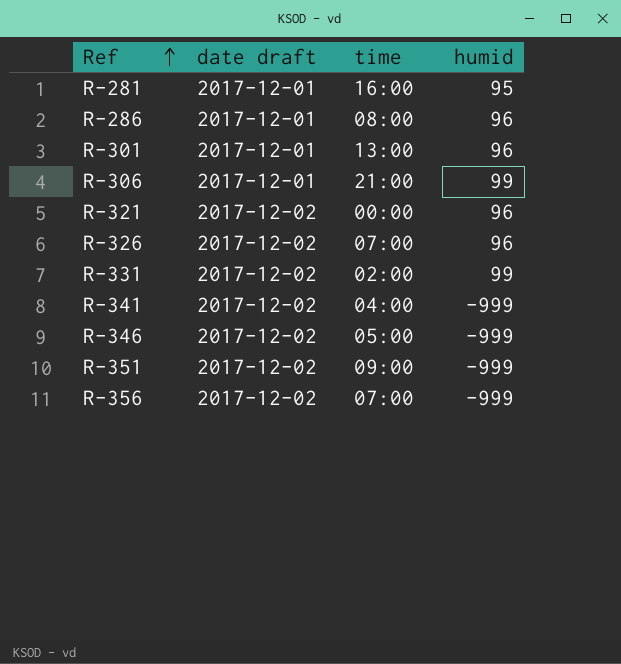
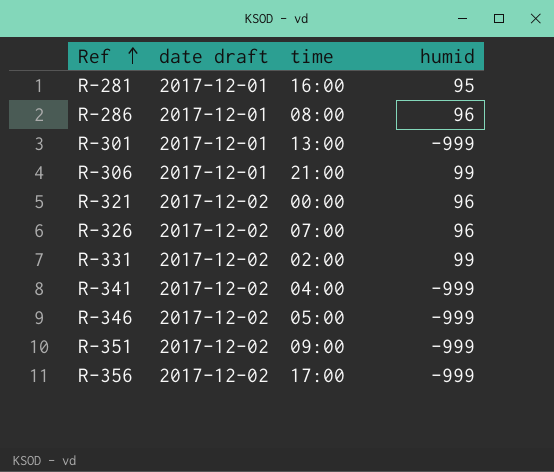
R-301 | humid: 96 -> -999
R-356 | time: 07:00 -> 17:00

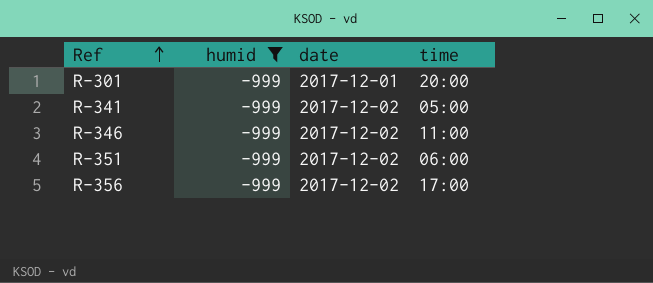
filter: none -> humid = -999
column humid | position: 4 -> 2
column name: date draft -> date
R-301 | time: 13:00 -> 20:00
R-341 | time: 04:00 -> 05:00
R-346 | time: 05:00 -> 11:00
R-351 | time: 09:00 -> 06:00

